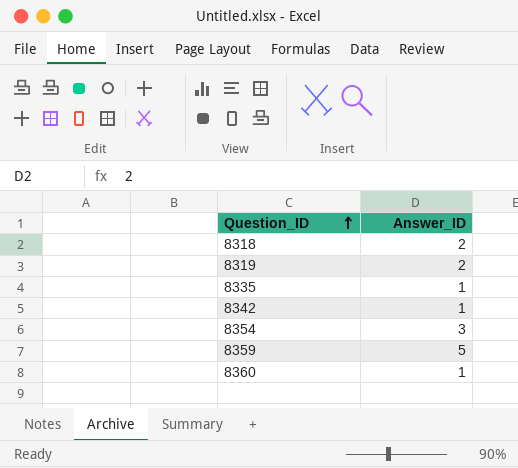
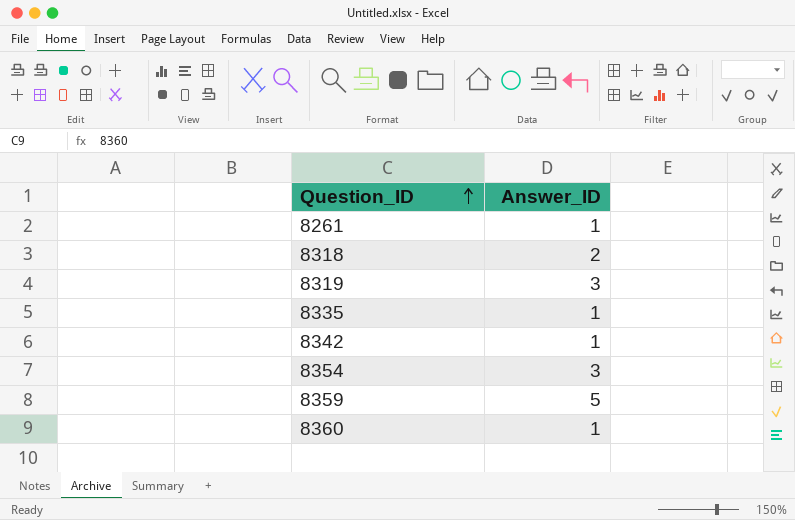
row 8261: none -> 1
8319 | Answer_ID: 2 -> 3

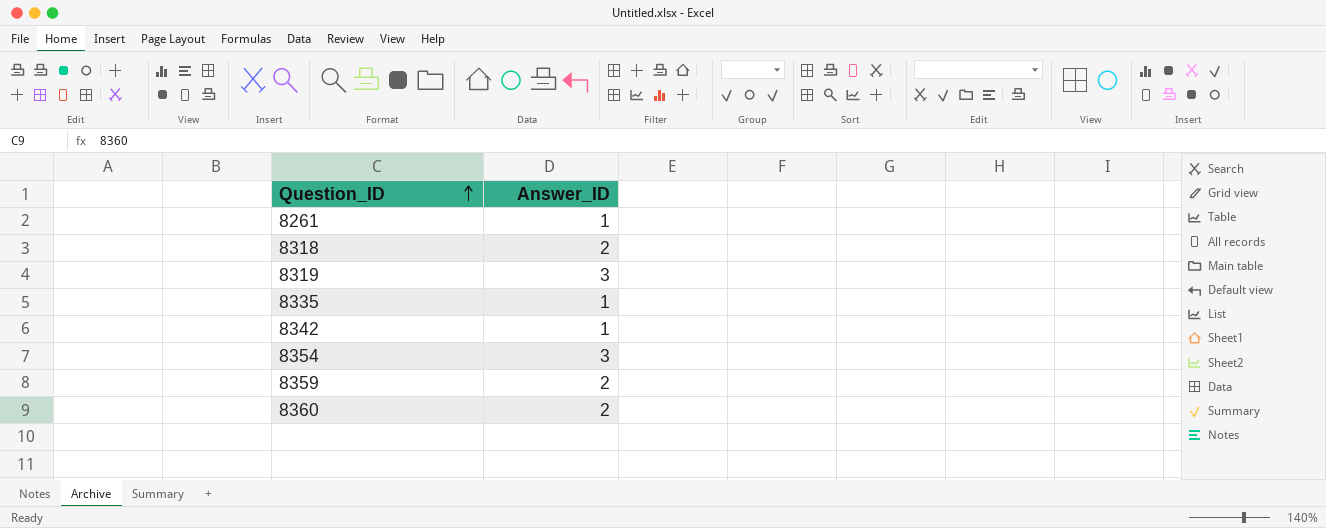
8359 | Answer_ID: 5 -> 2
8360 | Answer_ID: 1 -> 2

